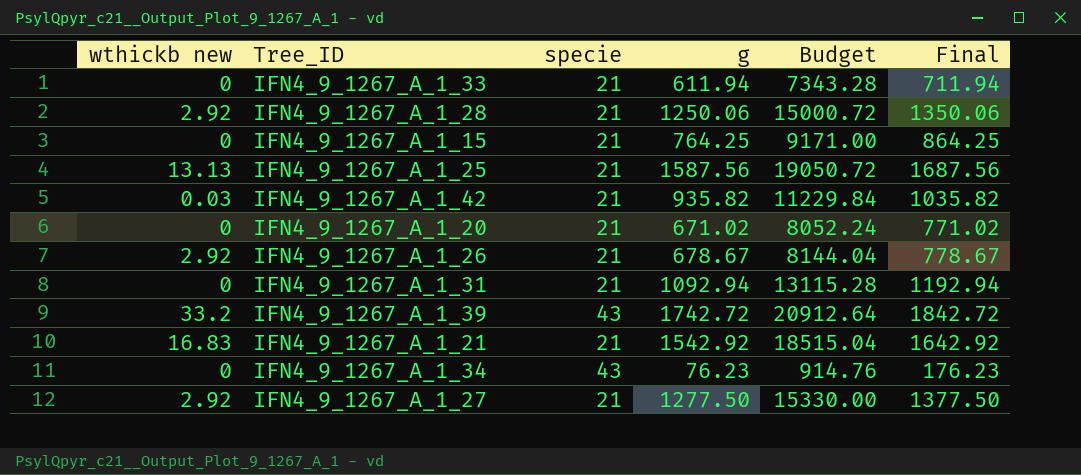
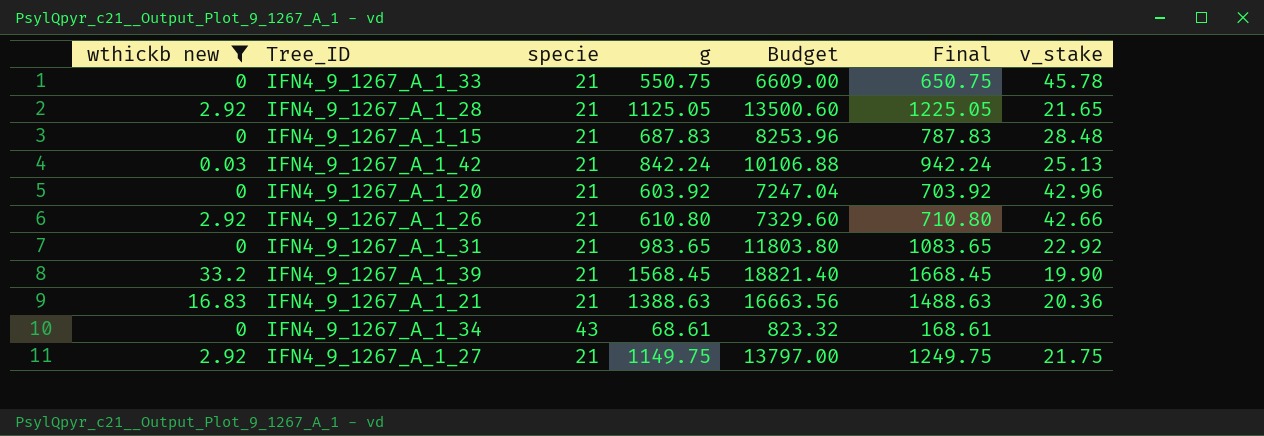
filter: none -> wthickb new != 13.13
column v_stake | position: none -> 7
IFN4_9_1267_A_1_33 | g: 611.94 -> 550.75
IFN4_9_1267_A_1_33 | Budget: 7343.28 -> 6609.00
IFN4_9_1267_A_1_33 | Final: 711.94 -> 650.75
IFN4_9_1267_A_1_28 | g: 1250.06 -> 1125.05
IFN4_9_1267_A_1_28 | Budget: 15000.72 -> 13500.60
IFN4_9_1267_A_1_28 | Final: 1350.06 -> 1225.05
IFN4_9_1267_A_1_15 | g: 764.25 -> 687.83
IFN4_9_1267_A_1_15 | Budget: 9171.00 -> 8253.96
IFN4_9_1267_A_1_15 | Final: 864.25 -> 787.83
IFN4_9_1267_A_1_42 | g: 935.82 -> 842.24
IFN4_9_1267_A_1_42 | Budget: 11229.84 -> 10106.88
IFN4_9_1267_A_1_42 | Final: 1035.82 -> 942.24
IFN4_9_1267_A_1_20 | g: 671.02 -> 603.92
IFN4_9_1267_A_1_20 | Budget: 8052.24 -> 7247.04
IFN4_9_1267_A_1_20 | Final: 771.02 -> 703.92
IFN4_9_1267_A_1_26 | g: 678.67 -> 610.80
IFN4_9_1267_A_1_26 | Budget: 8144.04 -> 7329.60
IFN4_9_1267_A_1_26 | Final: 778.67 -> 710.80
IFN4_9_1267_A_1_31 | g: 1092.94 -> 983.65
IFN4_9_1267_A_1_31 | Budget: 13115.28 -> 11803.80
IFN4_9_1267_A_1_31 | Final: 1192.94 -> 1083.65
IFN4_9_1267_A_1_39 | specie: 43 -> 21
IFN4_9_1267_A_1_39 | g: 1742.72 -> 1568.45
IFN4_9_1267_A_1_39 | Budget: 20912.64 -> 18821.40
IFN4_9_1267_A_1_39 | Final: 1842.72 -> 1668.45
IFN4_9_1267_A_1_21 | g: 1542.92 -> 1388.63
IFN4_9_1267_A_1_21 | Budget: 18515.04 -> 16663.56
IFN4_9_1267_A_1_21 | Final: 1642.92 -> 1488.63
IFN4_9_1267_A_1_34 | g: 76.23 -> 68.61
IFN4_9_1267_A_1_34 | Budget: 914.76 -> 823.32
IFN4_9_1267_A_1_34 | Final: 176.23 -> 168.61
IFN4_9_1267_A_1_27 | g: 1277.50 -> 1149.75
IFN4_9_1267_A_1_27 | Budget: 15330.00 -> 13797.00
IFN4_9_1267_A_1_27 | Final: 1377.50 -> 1249.75

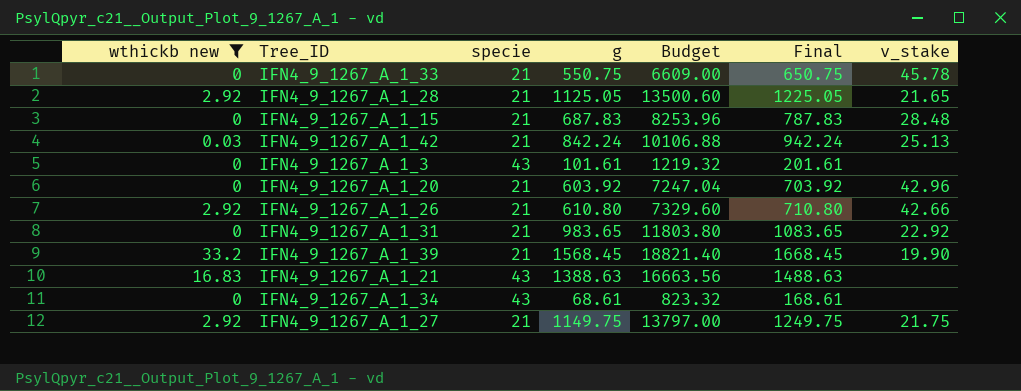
row IFN4_9_1267_A_1_3: none -> 0 | 43 | 101.61 | 1219.32 | 201.61 | none
IFN4_9_1267_A_1_21 | specie: 21 -> 43
IFN4_9_1267_A_1_21 | v_stake: 20.36 -> none

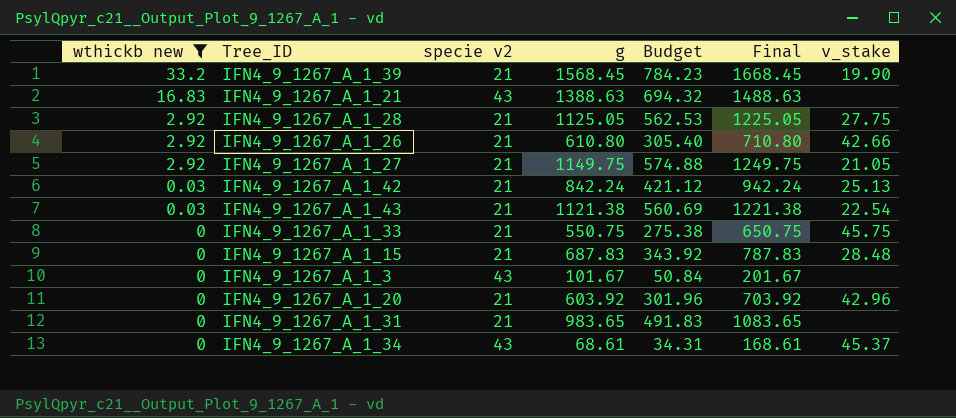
row order: none -> wthickb new descending
column name: specie -> specie v2
column Budget | formula: [g] * 12 -> [g] * 0.5
IFN4_9_1267_A_1_28 | v_stake: 21.65 -> 27.75
IFN4_9_1267_A_1_27 | v_stake: 21.75 -> 21.05
row IFN4_9_1267_A_1_43: none -> 0.03 | 21 | 1121.38 | 560.69 | 1221.38 | 22.54
IFN4_9_1267_A_1_33 | v_stake: 45.78 -> 45.75
IFN4_9_1267_A_1_3 | g: 101.61 -> 101.67
IFN4_9_1267_A_1_3 | Final: 201.61 -> 201.67
IFN4_9_1267_A_1_31 | v_stake: 22.92 -> none
IFN4_9_1267_A_1_34 | v_stake: none -> 45.37

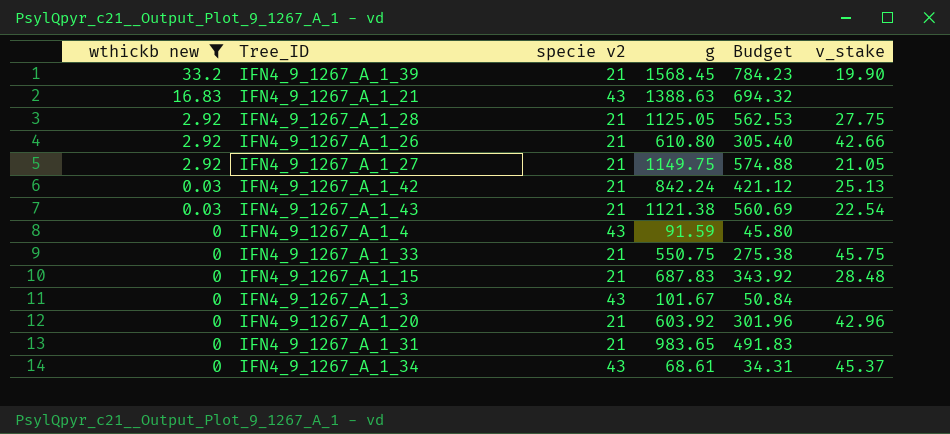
column Final | formula: [g] + 100 -> none
row IFN4_9_1267_A_1_4: none -> 0 | 43 | 91.59 | 45.80 | none

